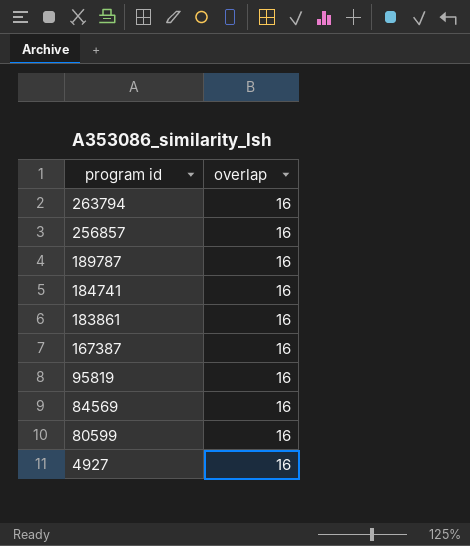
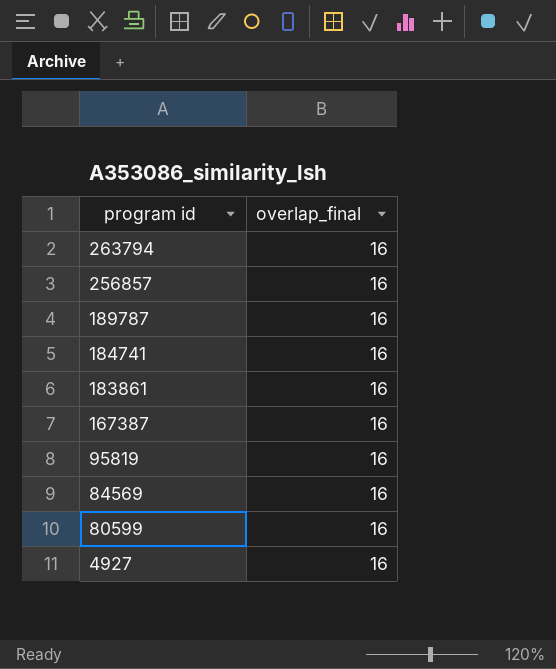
column name: overlap -> overlap_final

